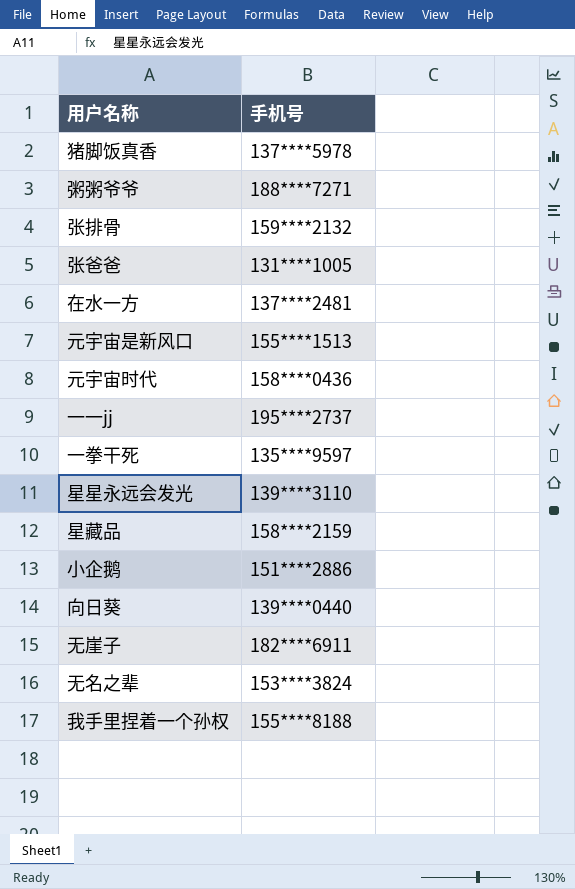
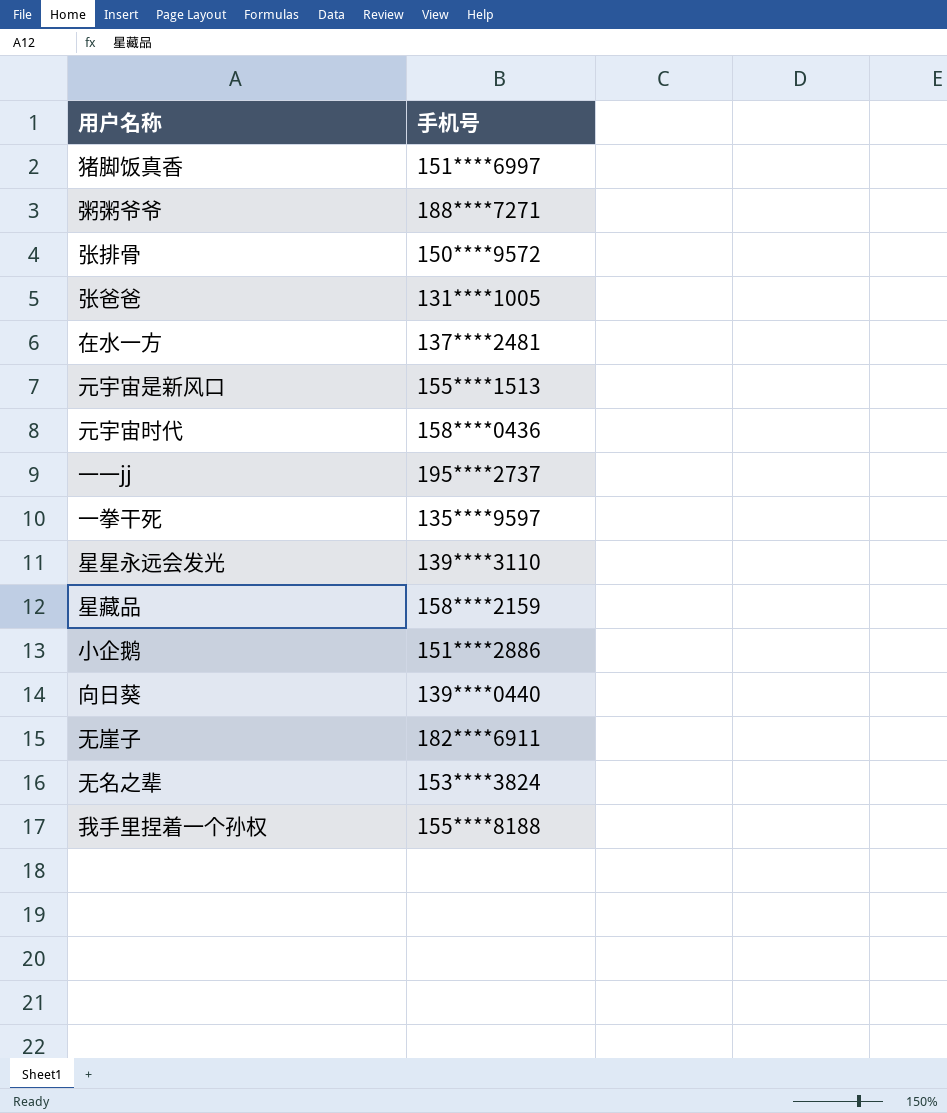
猪脚饭真香 | 手机号: 137****5978 -> 151****6997
张排骨 | 手机号: 159****2132 -> 150****9572

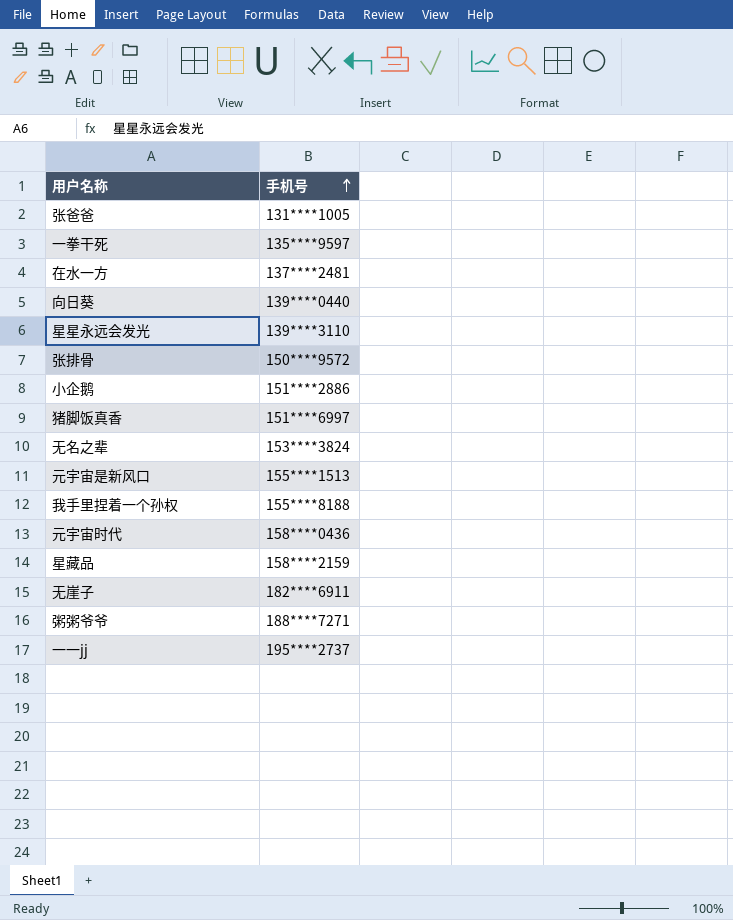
row order: none -> 手机号 ascending

